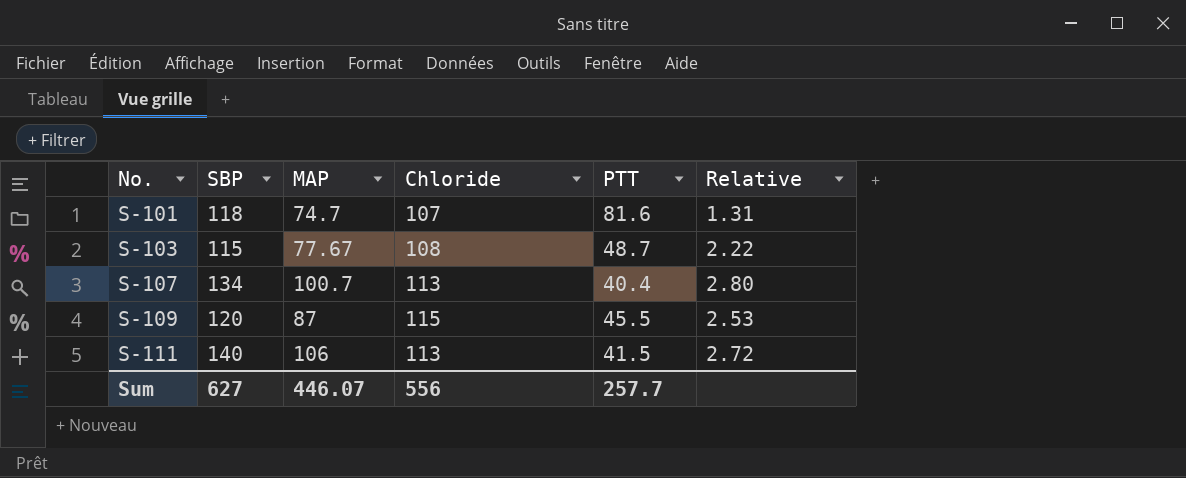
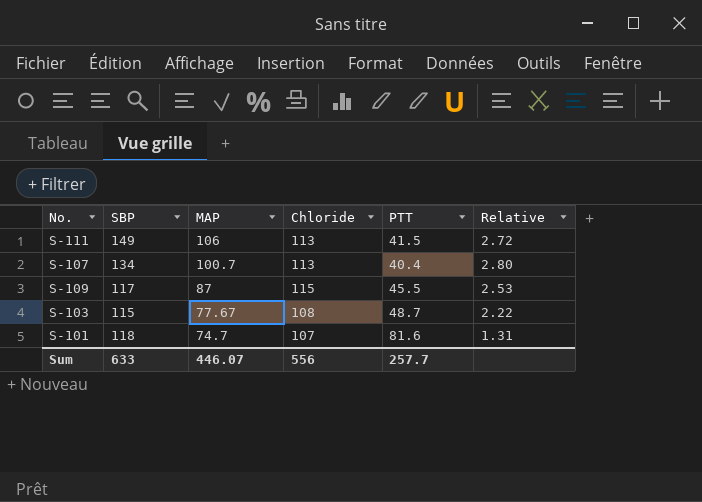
row order: No. ascending -> MAP descending
S-111 | SBP: 140 -> 149
S-109 | SBP: 120 -> 117
Sum | SBP: 627 -> 633

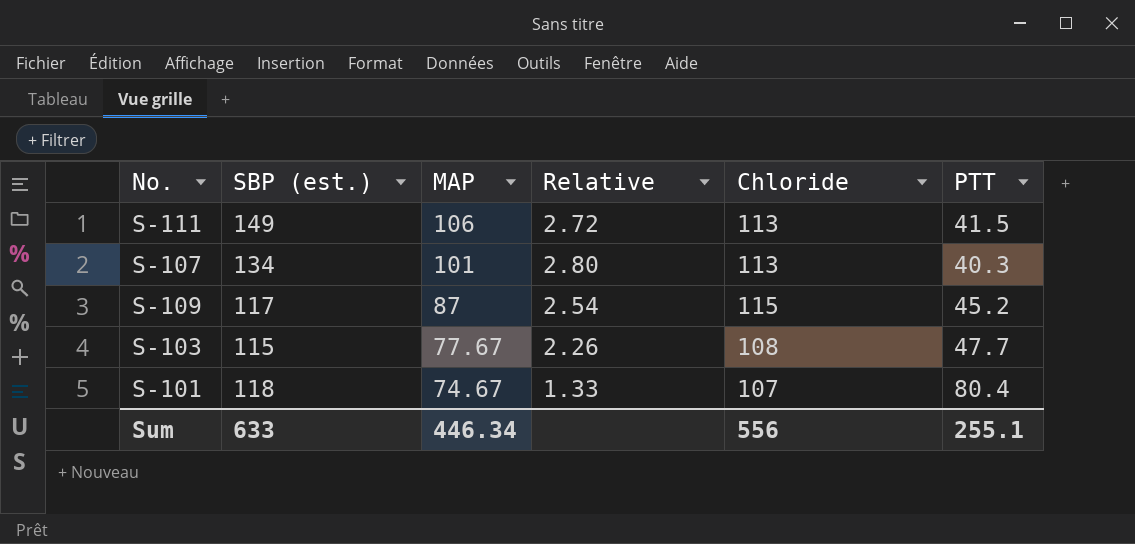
column name: SBP -> SBP (est.)
column Relative | position: 6 -> 4
S-107 | MAP: 100.7 -> 101
S-107 | PTT: 40.4 -> 40.3
S-109 | Relative: 2.53 -> 2.54
S-109 | PTT: 45.5 -> 45.2
S-103 | Relative: 2.22 -> 2.26
S-103 | PTT: 48.7 -> 47.7
S-101 | MAP: 74.7 -> 74.67
S-101 | Relative: 1.31 -> 1.33
S-101 | PTT: 81.6 -> 80.4
Sum | MAP: 446.07 -> 446.34
Sum | PTT: 257.7 -> 255.1

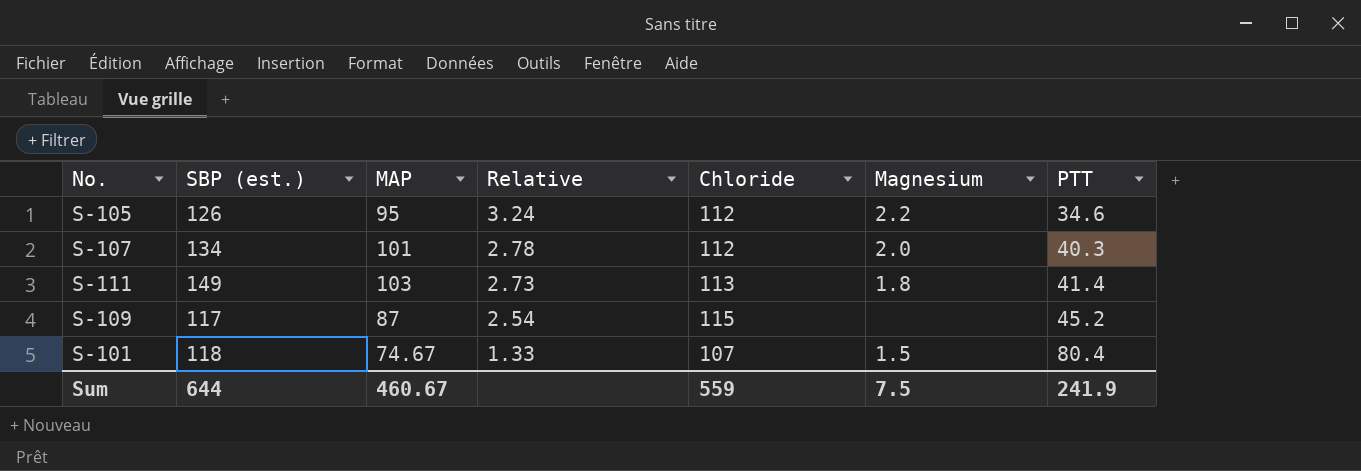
row order: MAP descending -> Relative descending
column Magnesium | position: none -> 6
row S-103: 115 | 77.67 | 2.26 | 108 | 47.7 -> none
row S-105: none -> 126 | 95 | 3.24 | 112 | 2.2 | 34.6
S-107 | Relative: 2.80 -> 2.78
S-107 | Chloride: 113 -> 112
S-111 | MAP: 106 -> 103
S-111 | Relative: 2.72 -> 2.73
S-111 | PTT: 41.5 -> 41.4
Sum | SBP (est.): 633 -> 644
Sum | MAP: 446.34 -> 460.67
Sum | Chloride: 556 -> 559
Sum | PTT: 255.1 -> 241.9

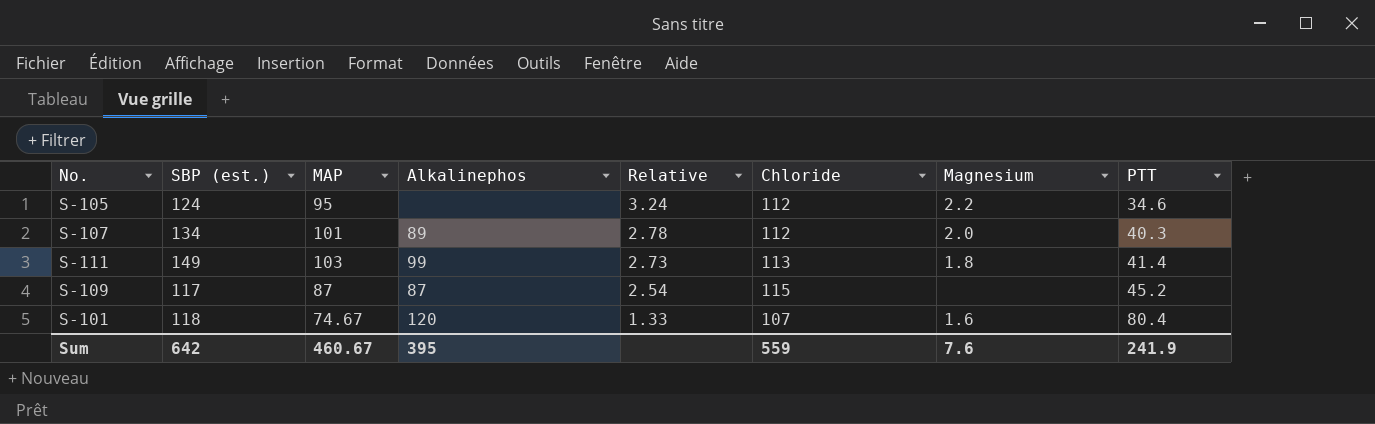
column Alkalinephos | position: none -> 4
S-105 | SBP (est.): 126 -> 124
S-101 | Magnesium: 1.5 -> 1.6
Sum | SBP (est.): 644 -> 642
Sum | Magnesium: 7.5 -> 7.6

